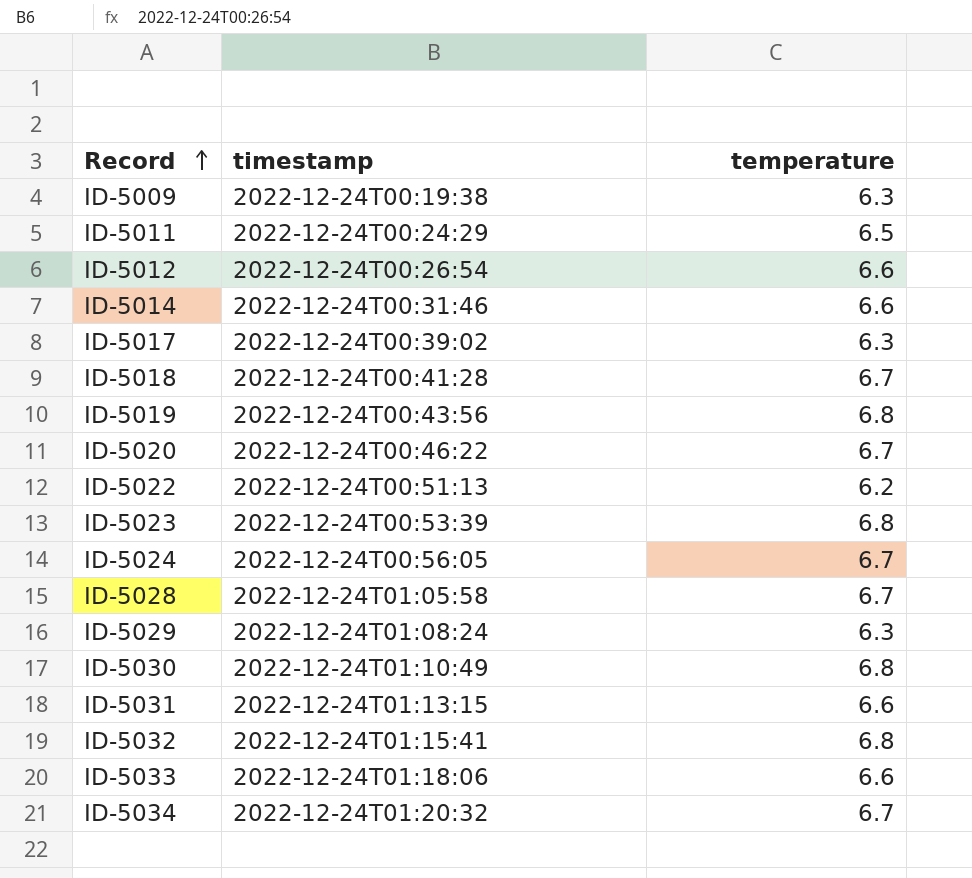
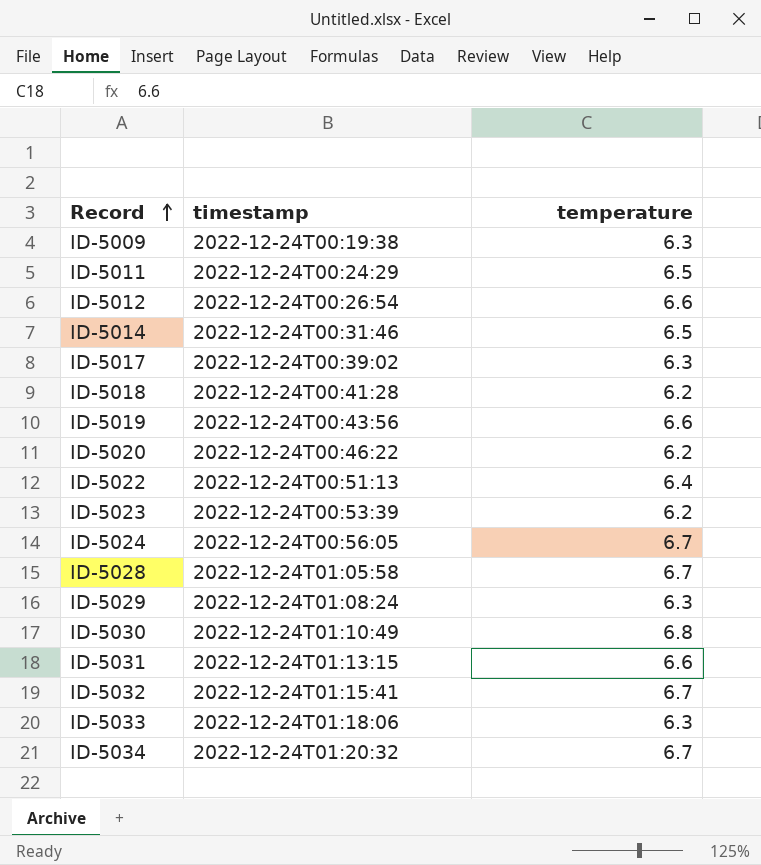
ID-5014 | temperature: 6.6 -> 6.5
ID-5018 | temperature: 6.7 -> 6.2
ID-5019 | temperature: 6.8 -> 6.6
ID-5020 | temperature: 6.7 -> 6.2
ID-5022 | temperature: 6.2 -> 6.4
ID-5023 | temperature: 6.8 -> 6.2
ID-5032 | temperature: 6.8 -> 6.7
ID-5033 | temperature: 6.6 -> 6.3

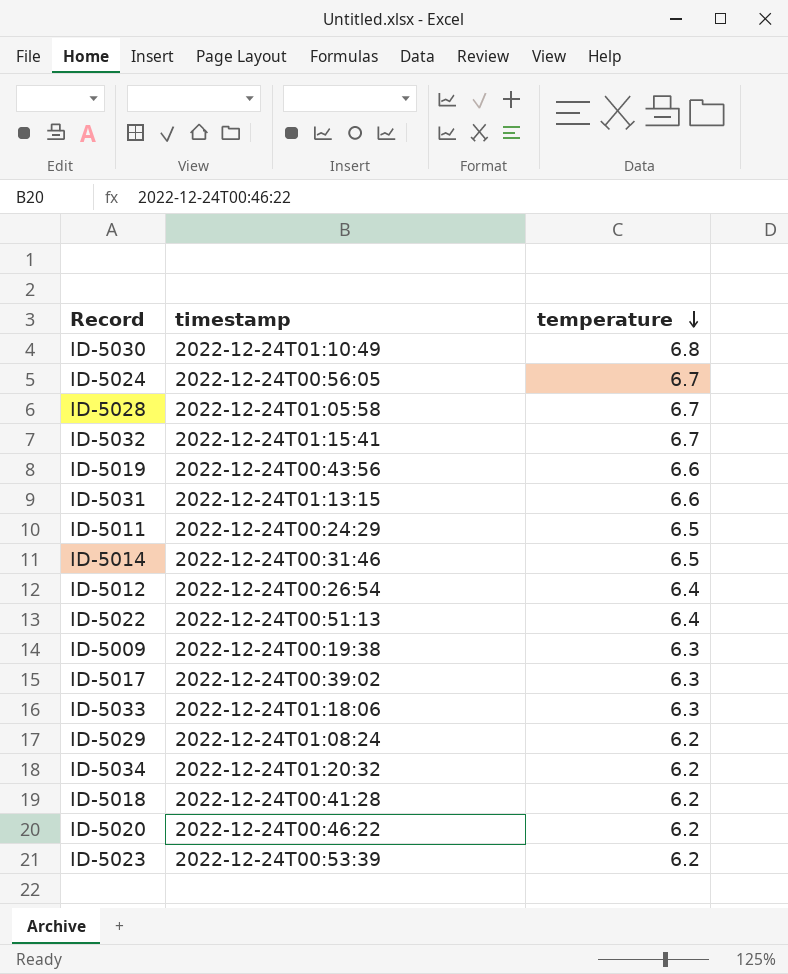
row order: Record ascending -> temperature descending
ID-5012 | temperature: 6.6 -> 6.4
ID-5029 | temperature: 6.3 -> 6.2
ID-5034 | temperature: 6.7 -> 6.2

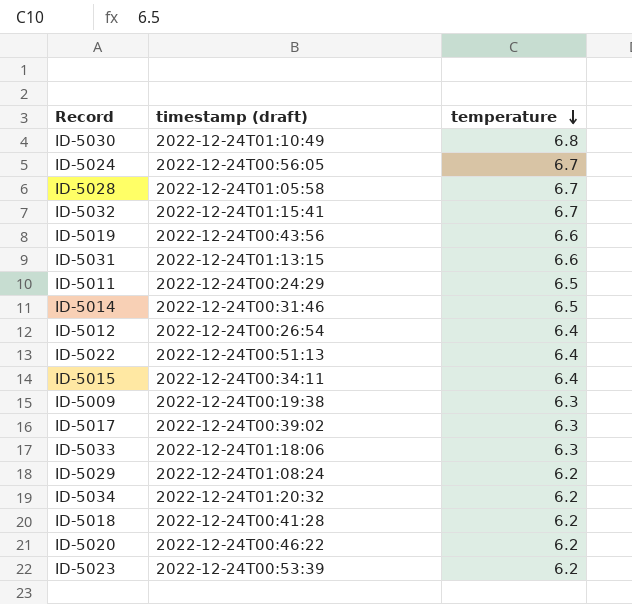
column name: timestamp -> timestamp (draft)
row ID-5015: none -> 2022-12-24T00:34:11 | 6.4

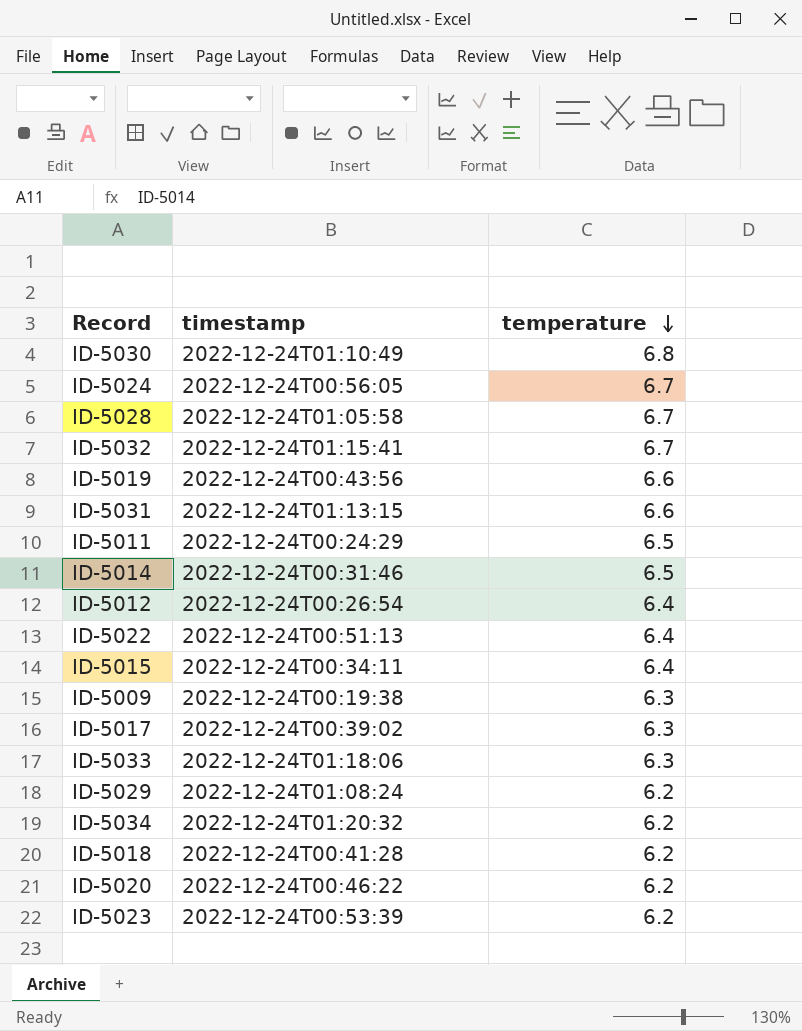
column name: timestamp (draft) -> timestamp

